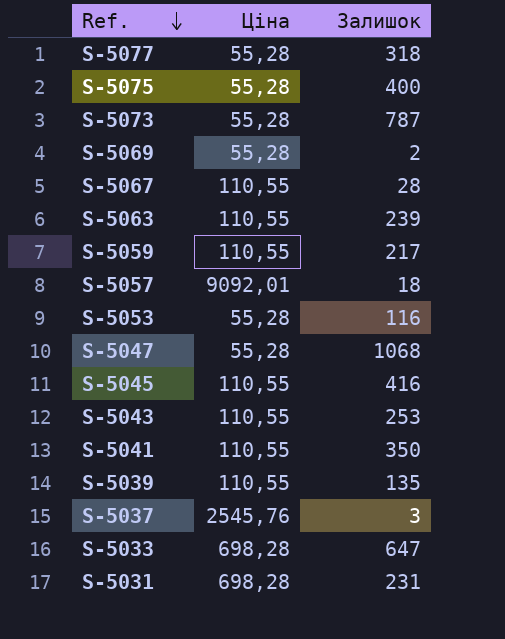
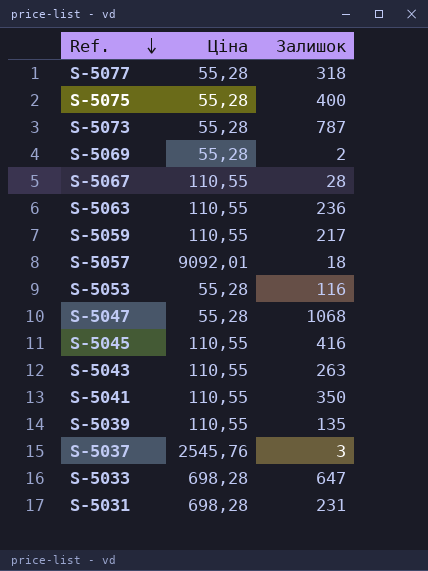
S-5063 | Залишок: 239 -> 236
S-5043 | Залишок: 253 -> 263

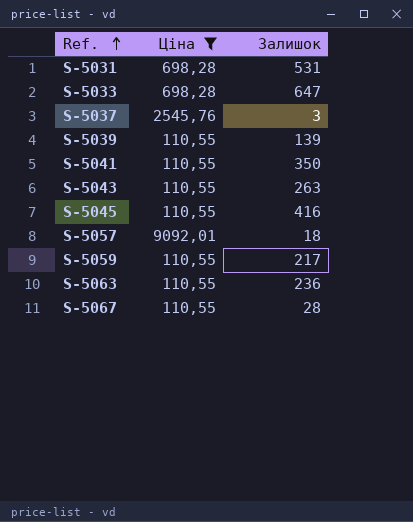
filter: none -> Ціна != 55,28
row order: Ref. descending -> Ref. ascending
S-5031 | Залишок: 231 -> 531
S-5039 | Залишок: 135 -> 139

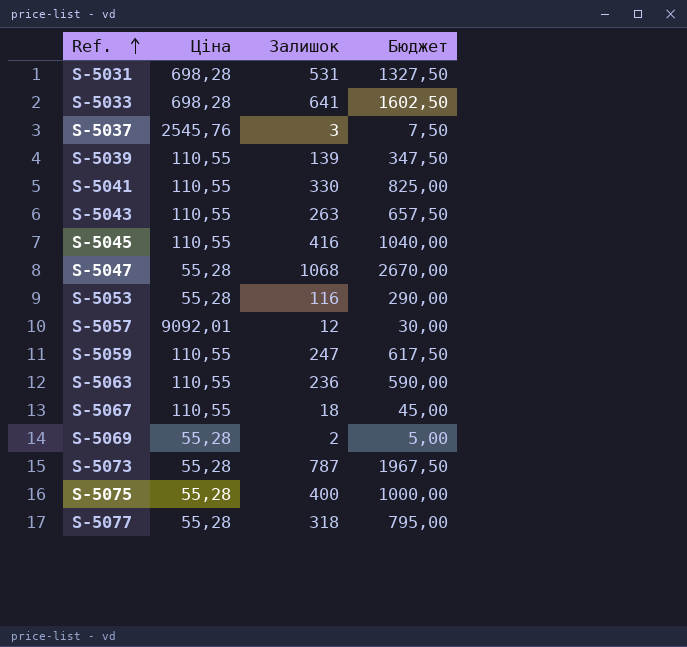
filter: Ціна != 55,28 -> none
column Бюджет | formula: none -> [Залишок] * 2,5
S-5033 | Залишок: 647 -> 641
S-5041 | Залишок: 350 -> 330
S-5057 | Залишок: 18 -> 12
S-5059 | Залишок: 217 -> 247
S-5067 | Залишок: 28 -> 18

